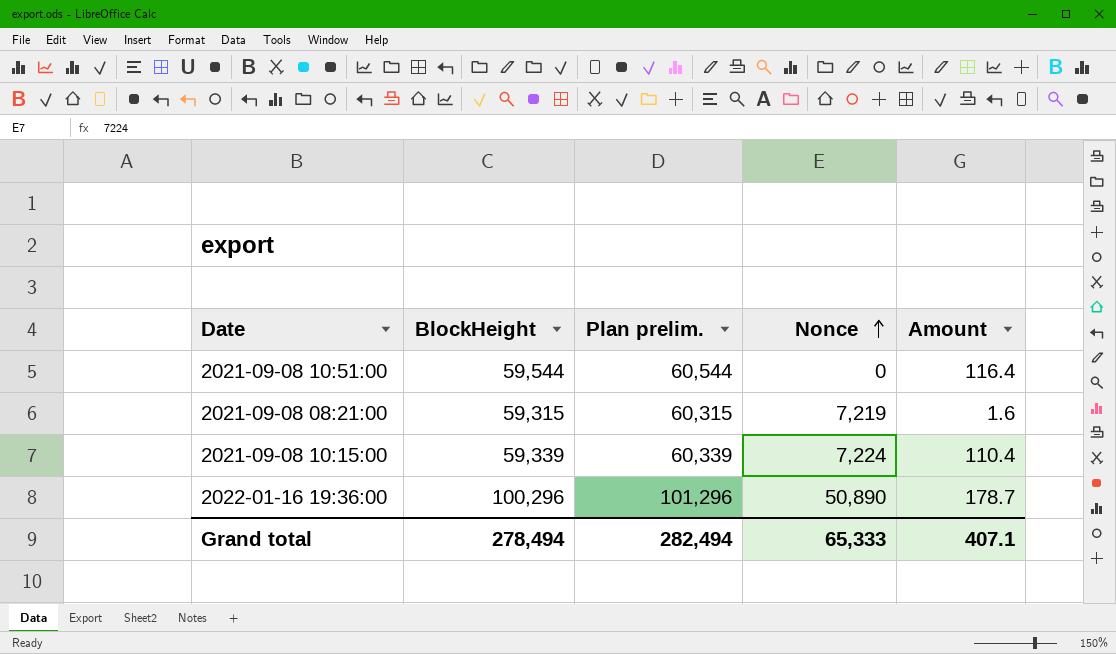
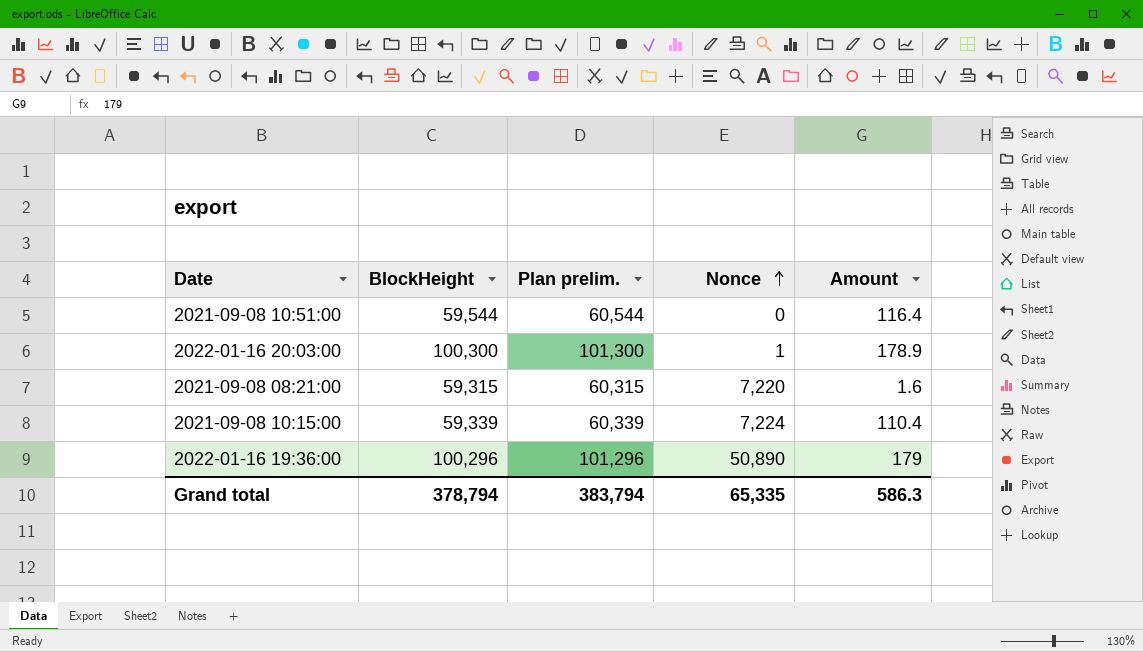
row 2022-01-16 20:03:00: none -> 100,300 | 101,300 | 1 | 178.9
2021-09-08 08:21:00 | Nonce: 7,219 -> 7,220
2022-01-16 19:36:00 | Amount: 178.7 -> 179
Grand total | BlockHeight: 278,494 -> 378,794
Grand total | Plan prelim.: 282,494 -> 383,794
Grand total | Nonce: 65,333 -> 65,335
Grand total | Amount: 407.1 -> 586.3

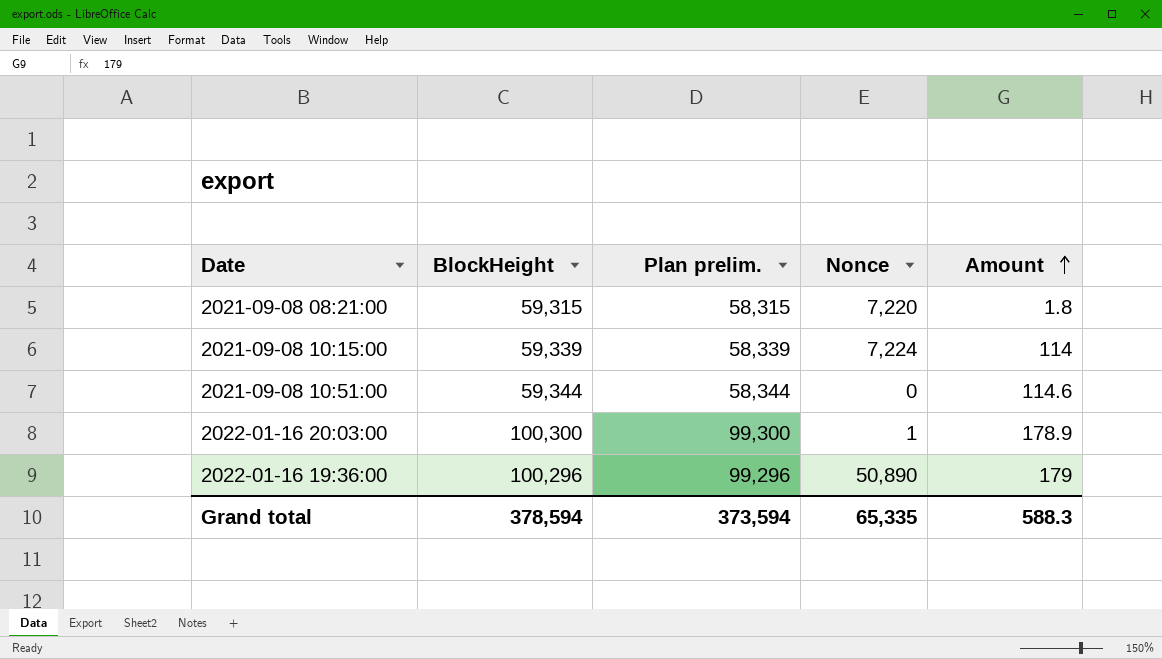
row order: Nonce ascending -> Amount ascending
column Plan prelim. | formula: [BlockHeight] + 1000 -> [BlockHeight] - 1000
2021-09-08 08:21:00 | Amount: 1.6 -> 1.8
2021-09-08 10:15:00 | Amount: 110.4 -> 114
2021-09-08 10:51:00 | BlockHeight: 59,544 -> 59,344
2021-09-08 10:51:00 | Amount: 116.4 -> 114.6
Grand total | BlockHeight: 378,794 -> 378,594
Grand total | Plan prelim.: 383,794 -> 373,594
Grand total | Amount: 586.3 -> 588.3

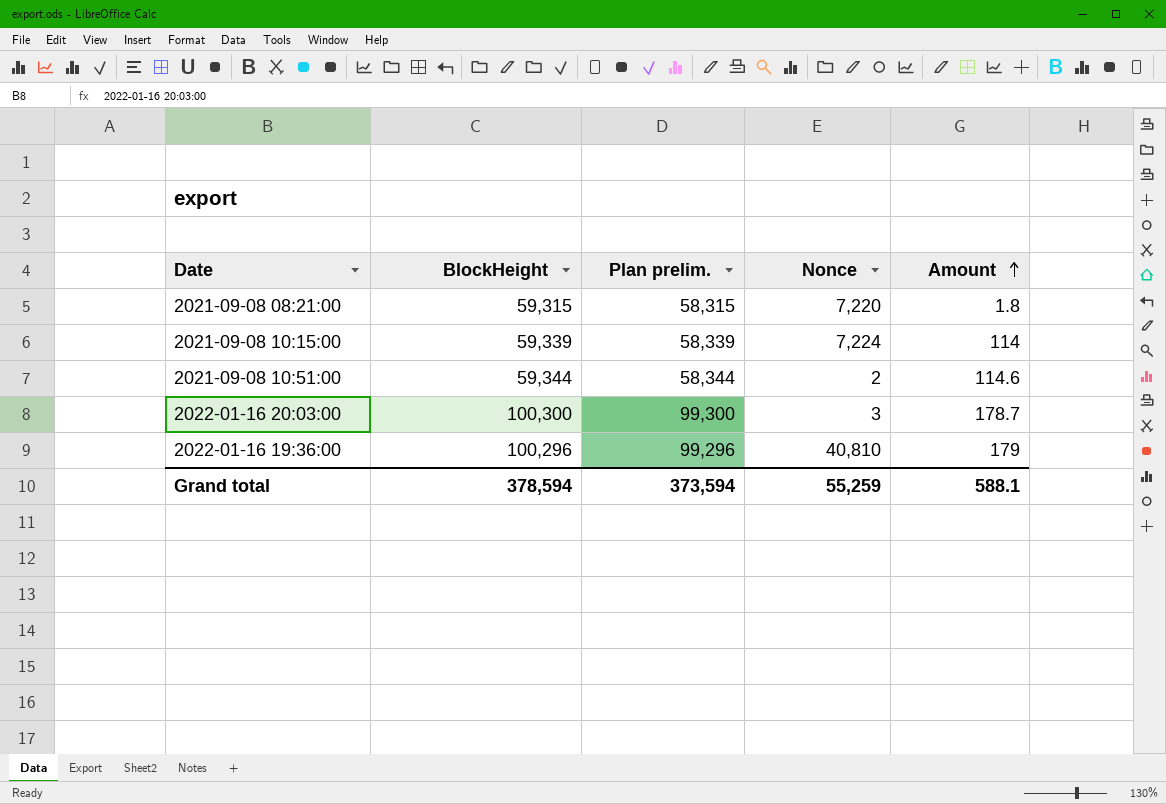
2021-09-08 10:51:00 | Nonce: 0 -> 2
2022-01-16 20:03:00 | Nonce: 1 -> 3
2022-01-16 20:03:00 | Amount: 178.9 -> 178.7
2022-01-16 19:36:00 | Nonce: 50,890 -> 40,810
Grand total | Nonce: 65,335 -> 55,259
Grand total | Amount: 588.3 -> 588.1

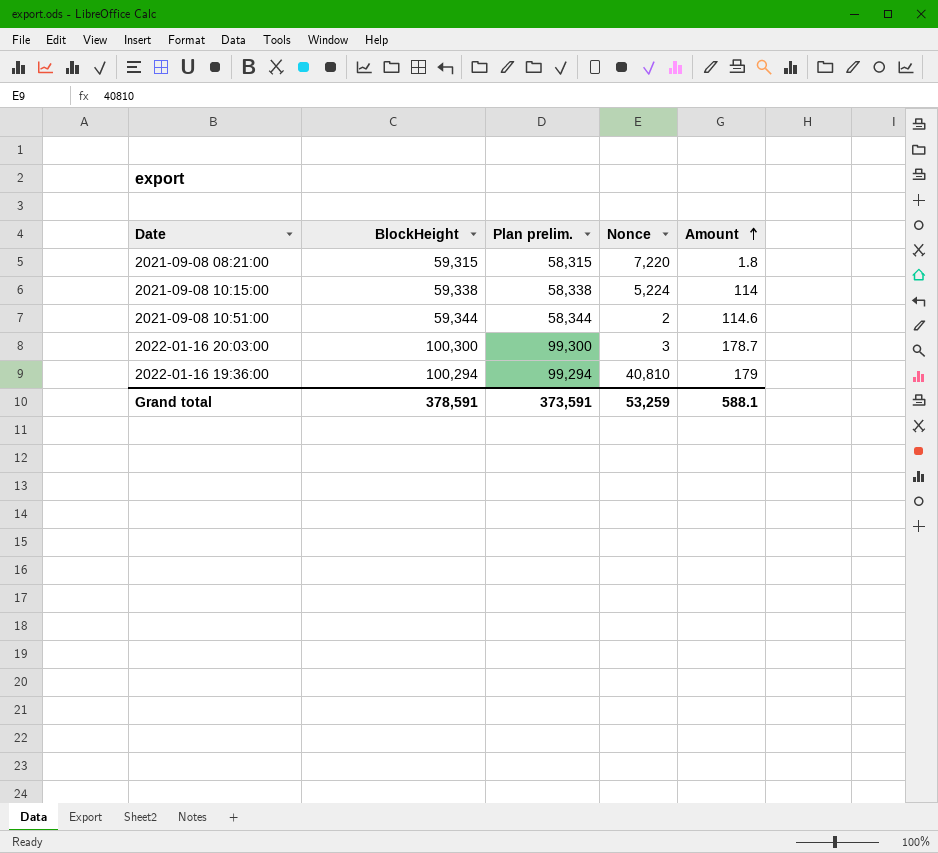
2021-09-08 10:15:00 | BlockHeight: 59,339 -> 59,338
2021-09-08 10:15:00 | Plan prelim.: 58,339 -> 58,338
2021-09-08 10:15:00 | Nonce: 7,224 -> 5,224
2022-01-16 19:36:00 | BlockHeight: 100,296 -> 100,294
2022-01-16 19:36:00 | Plan prelim.: 99,296 -> 99,294
Grand total | BlockHeight: 378,594 -> 378,591
Grand total | Plan prelim.: 373,594 -> 373,591
Grand total | Nonce: 55,259 -> 53,259

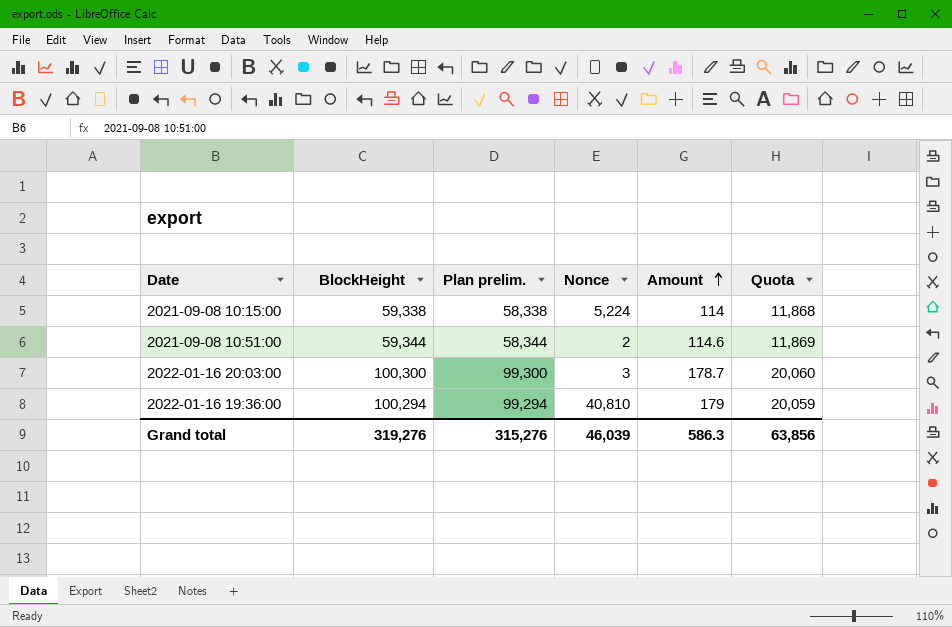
column Quota | formula: none -> [BlockHeight] * 0.2
row 2021-09-08 08:21:00: 59,315 | 58,315 | 7,220 | 1.8 -> none
Grand total | BlockHeight: 378,591 -> 319,276
Grand total | Plan prelim.: 373,591 -> 315,276
Grand total | Nonce: 53,259 -> 46,039
Grand total | Amount: 588.1 -> 586.3

